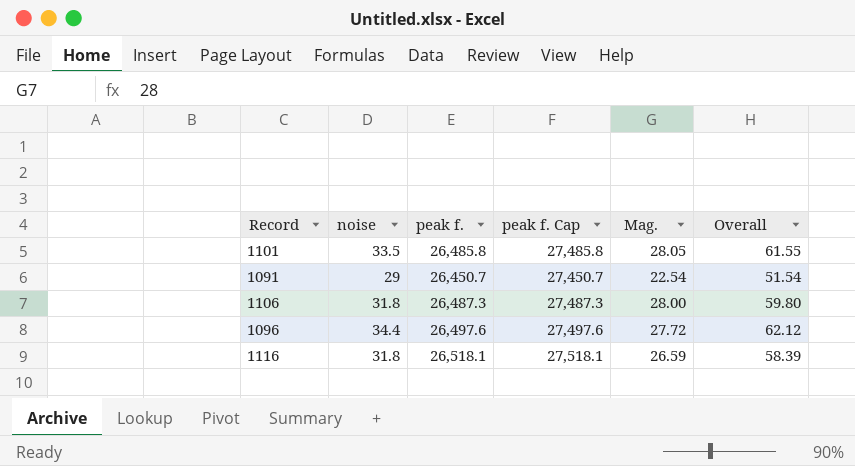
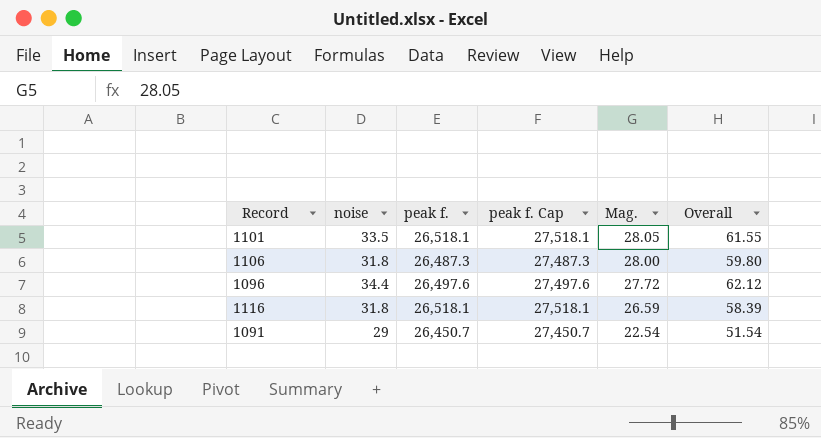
row order: none -> Mag. descending
1101 | peak f.: 26,485.8 -> 26,518.1
1101 | peak f. Cap: 27,485.8 -> 27,518.1

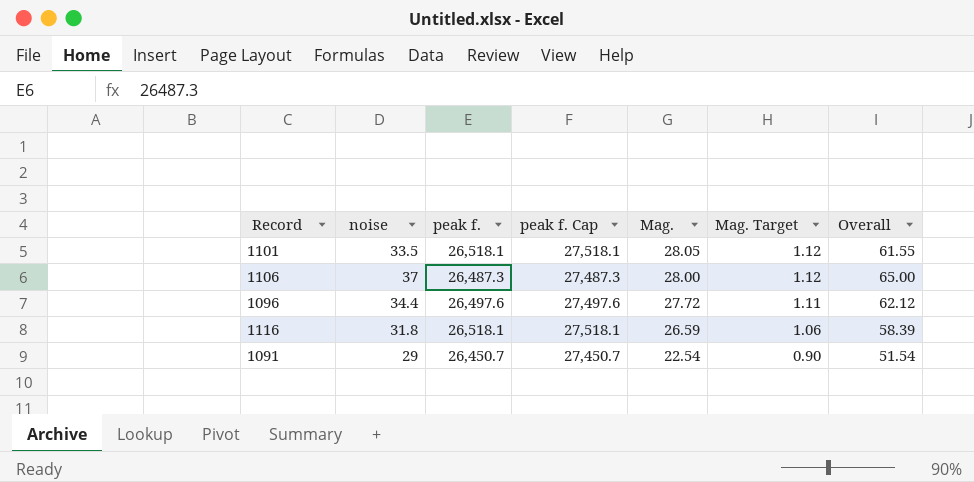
column Mag. Target | formula: none -> [Mag.] * 0.04
1106 | noise: 31.8 -> 37
1106 | Overall: 59.80 -> 65.00

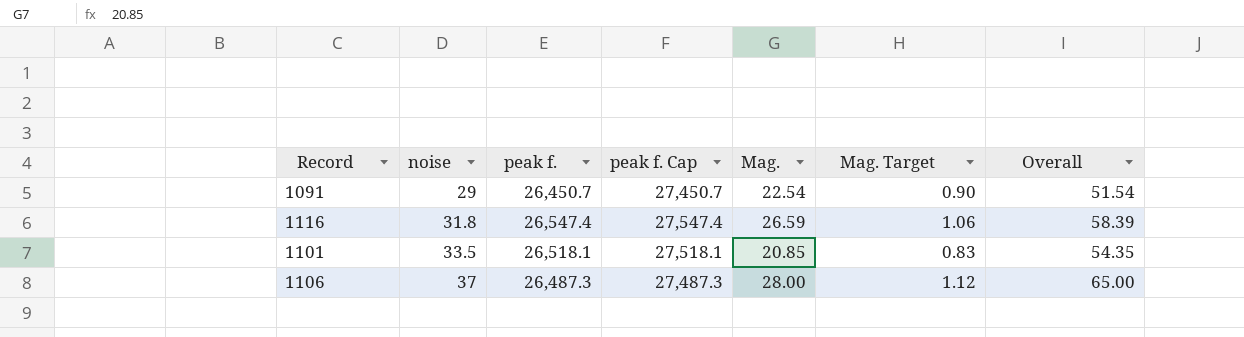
row order: Mag. descending -> noise ascending
row 1096: 34.4 | 26,497.6 | 27,497.6 | 27.72 | 1.11 | 62.12 -> none
1116 | peak f.: 26,518.1 -> 26,547.4
1116 | peak f. Cap: 27,518.1 -> 27,547.4
1101 | Mag.: 28.05 -> 20.85
1101 | Mag. Target: 1.12 -> 0.83
1101 | Overall: 61.55 -> 54.35

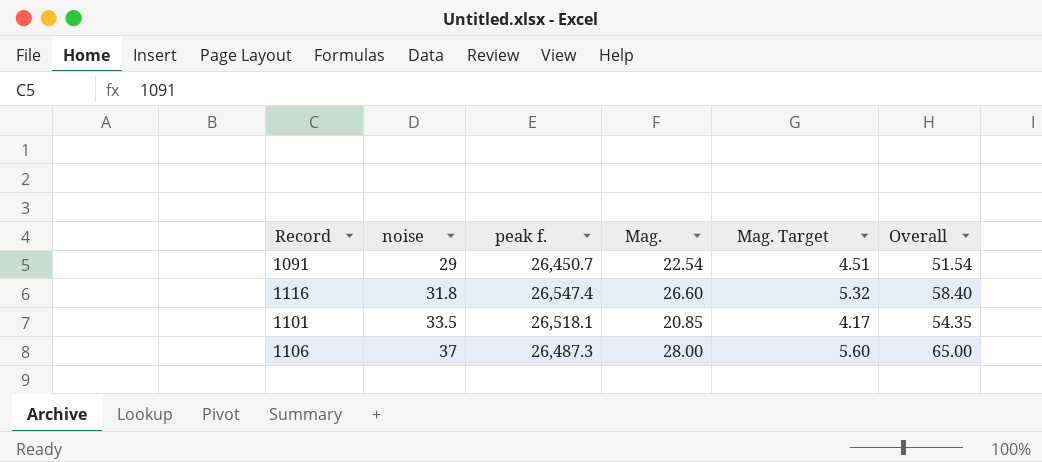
column peak f. Cap | formula: [peak f.] + 1000 -> none
column Mag. Target | formula: [Mag.] * 0.04 -> [Mag.] * 0.2
1116 | Mag.: 26.59 -> 26.60
1116 | Overall: 58.39 -> 58.40

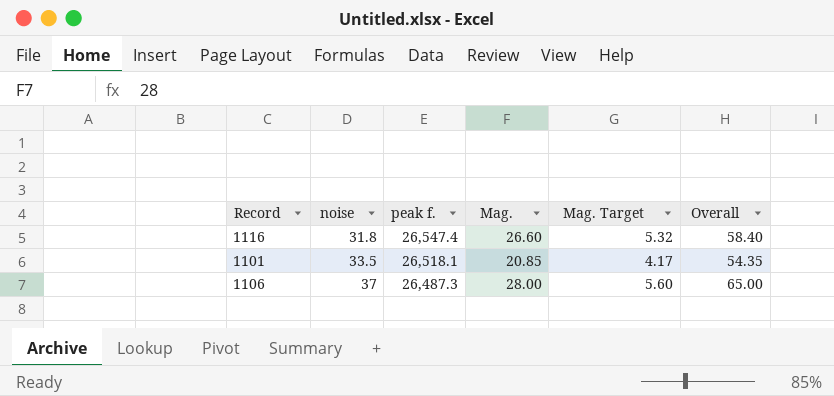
row 1091: 29 | 26,450.7 | 22.54 | 4.51 | 51.54 -> none

